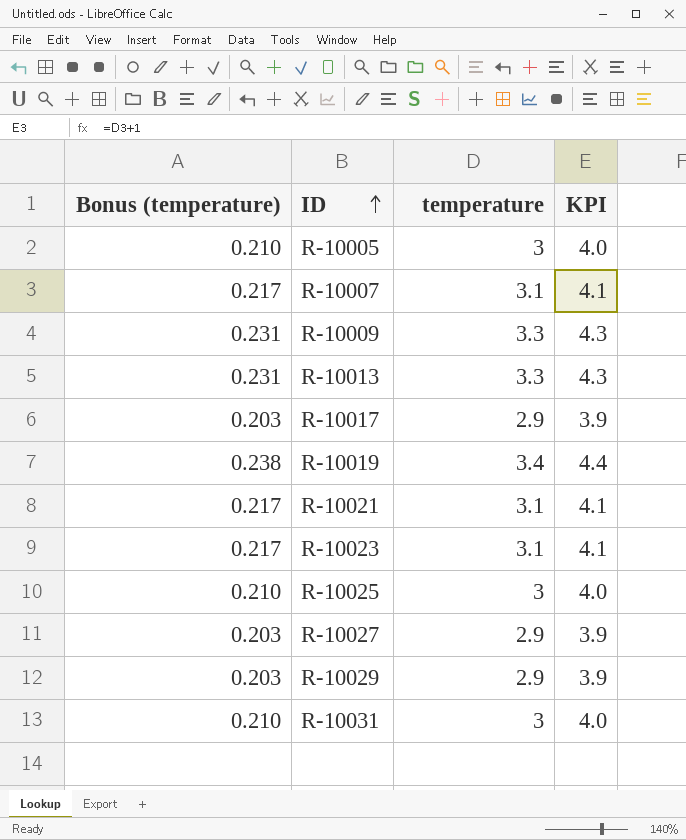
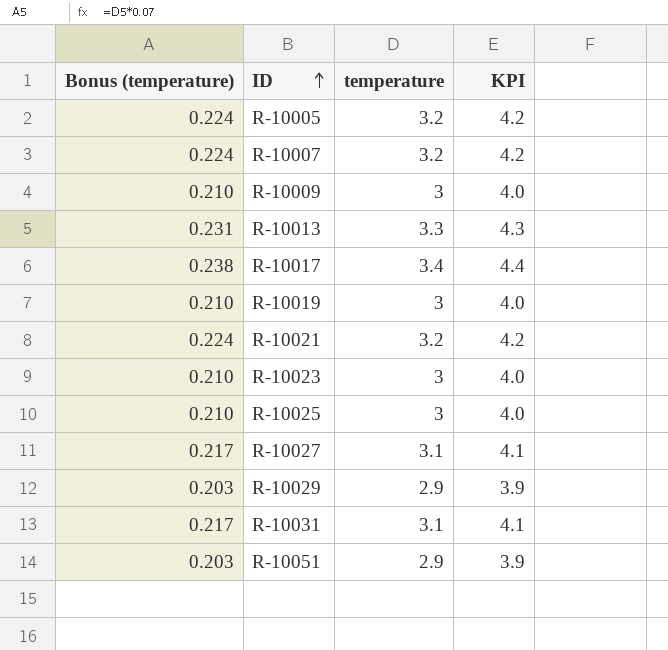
R-10005 | Bonus (temperature): 0.210 -> 0.224
R-10005 | temperature: 3 -> 3.2
R-10005 | KPI: 4.0 -> 4.2
R-10007 | Bonus (temperature): 0.217 -> 0.224
R-10007 | temperature: 3.1 -> 3.2
R-10007 | KPI: 4.1 -> 4.2
R-10009 | Bonus (temperature): 0.231 -> 0.210
R-10009 | temperature: 3.3 -> 3
R-10009 | KPI: 4.3 -> 4.0
R-10017 | Bonus (temperature): 0.203 -> 0.238
R-10017 | temperature: 2.9 -> 3.4
R-10017 | KPI: 3.9 -> 4.4
R-10019 | Bonus (temperature): 0.238 -> 0.210
R-10019 | temperature: 3.4 -> 3
R-10019 | KPI: 4.4 -> 4.0
R-10021 | Bonus (temperature): 0.217 -> 0.224
R-10021 | temperature: 3.1 -> 3.2
R-10021 | KPI: 4.1 -> 4.2
R-10023 | Bonus (temperature): 0.217 -> 0.210
R-10023 | temperature: 3.1 -> 3
R-10023 | KPI: 4.1 -> 4.0
R-10027 | Bonus (temperature): 0.203 -> 0.217
R-10027 | temperature: 2.9 -> 3.1
R-10027 | KPI: 3.9 -> 4.1
R-10031 | Bonus (temperature): 0.210 -> 0.217
R-10031 | temperature: 3 -> 3.1
R-10031 | KPI: 4.0 -> 4.1
row R-10051: none -> 0.203 | 2.9 | 3.9

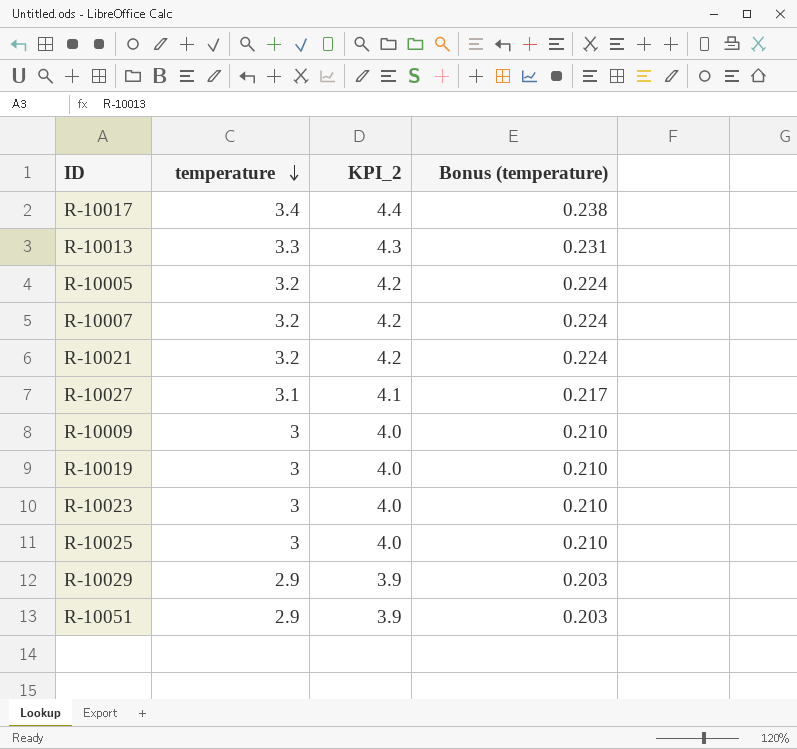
row order: ID ascending -> temperature descending
column name: KPI -> KPI_2
column Bonus (temperature) | position: 1 -> 4
row R-10031: 0.217 | 3.1 | 4.1 -> none

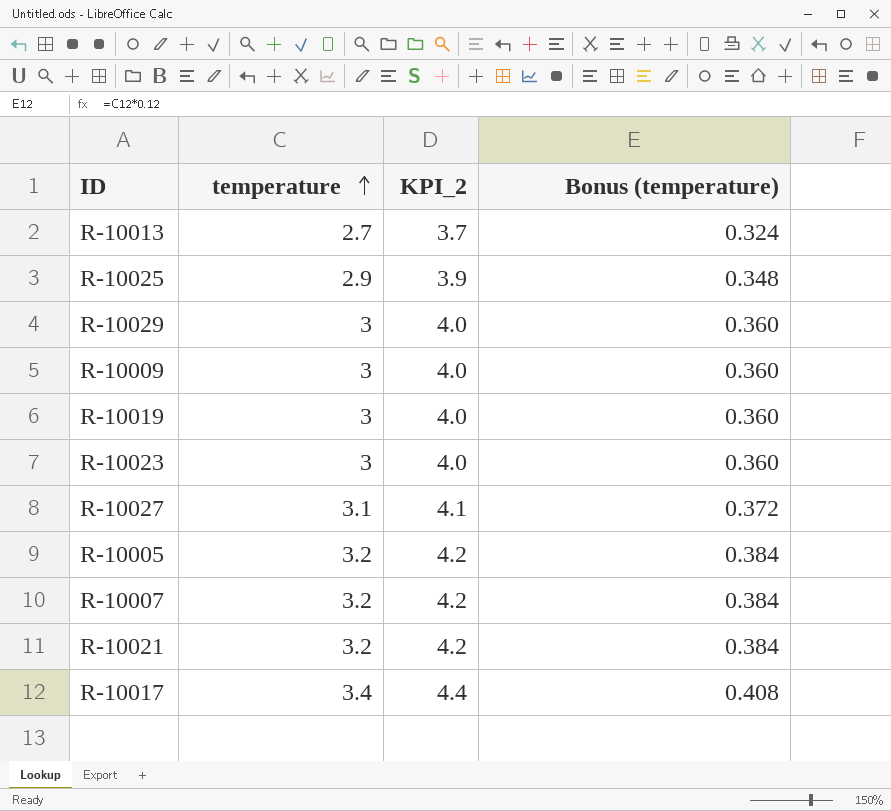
row order: temperature descending -> temperature ascending
column Bonus (temperature) | formula: [temperature] * 0.07 -> [temperature] * 0.12
row R-10051: 2.9 | 3.9 | 0.203 -> none
R-10013 | temperature: 3.3 -> 2.7
R-10013 | KPI_2: 4.3 -> 3.7
R-10025 | temperature: 3 -> 2.9
R-10025 | KPI_2: 4.0 -> 3.9
R-10029 | temperature: 2.9 -> 3
R-10029 | KPI_2: 3.9 -> 4.0

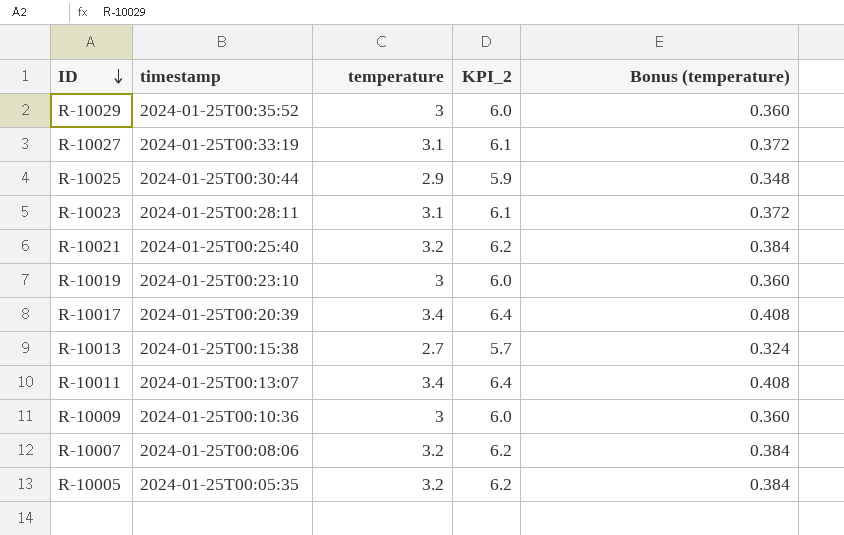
row order: temperature ascending -> ID descending
column timestamp | position: none -> 2
column KPI_2 | formula: [temperature] + 1 -> [temperature] + 3
R-10023 | temperature: 3 -> 3.1
R-10023 | Bonus (temperature): 0.360 -> 0.372
row R-10011: none -> 2024-01-25T00:13:07 | 3.4 | 6.4 | 0.408

